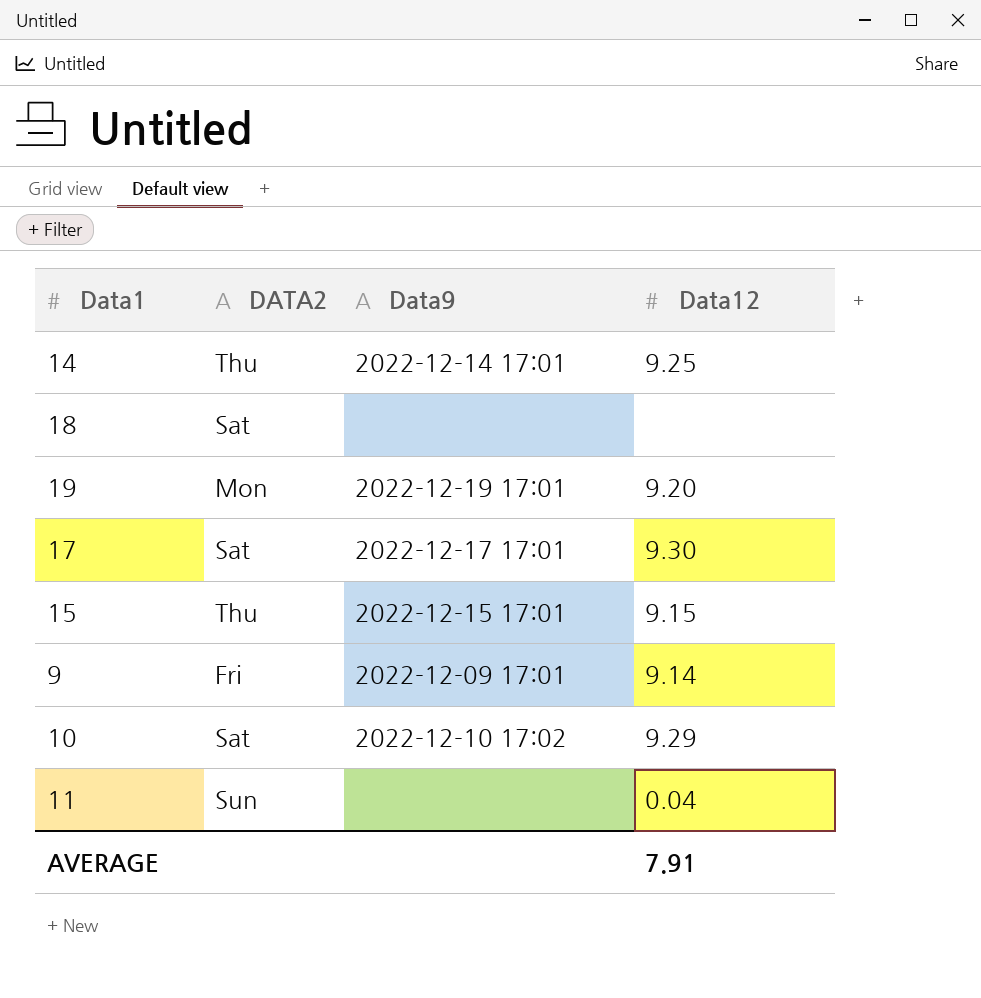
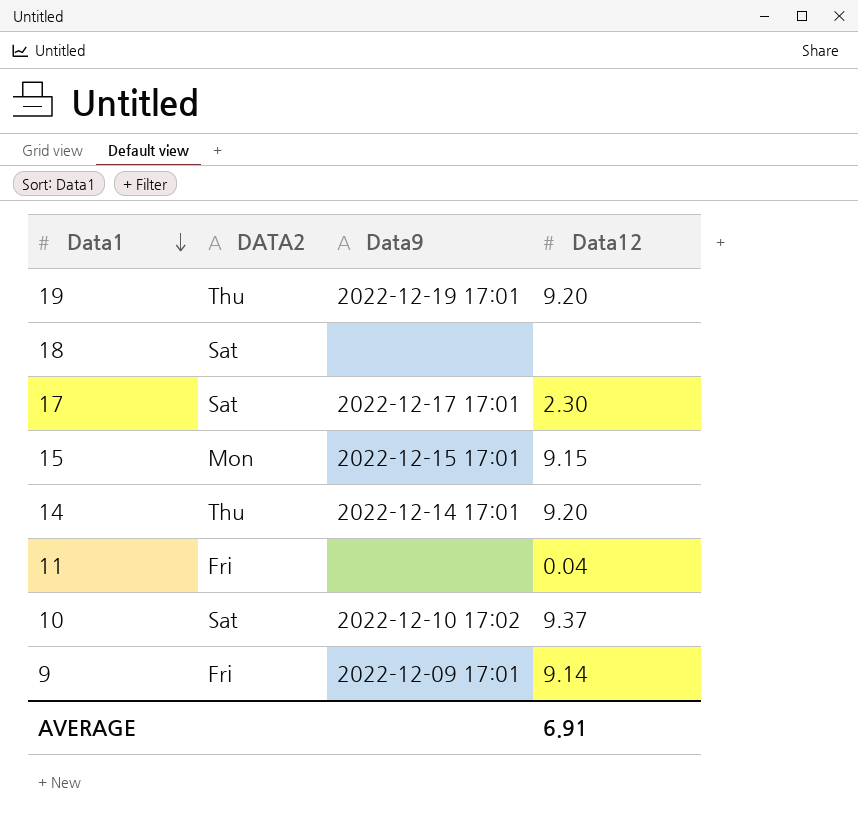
row order: none -> Data1 descending
19 | DATA2: Mon -> Thu
17 | Data12: 9.30 -> 2.30
15 | DATA2: Thu -> Mon
14 | Data12: 9.25 -> 9.20
11 | DATA2: Sun -> Fri
10 | Data12: 9.29 -> 9.37
AVERAGE | Data12: 7.91 -> 6.91

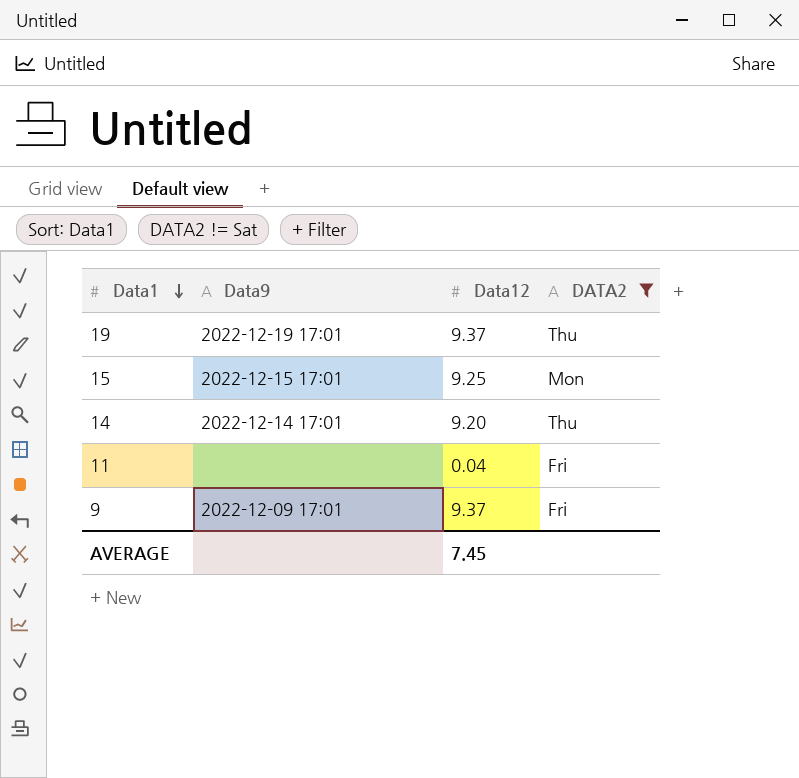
filter: none -> DATA2 != Sat
column DATA2 | position: 2 -> 4
19 | Data12: 9.20 -> 9.37
15 | Data12: 9.15 -> 9.25
9 | Data12: 9.14 -> 9.37
AVERAGE | Data12: 6.91 -> 7.45

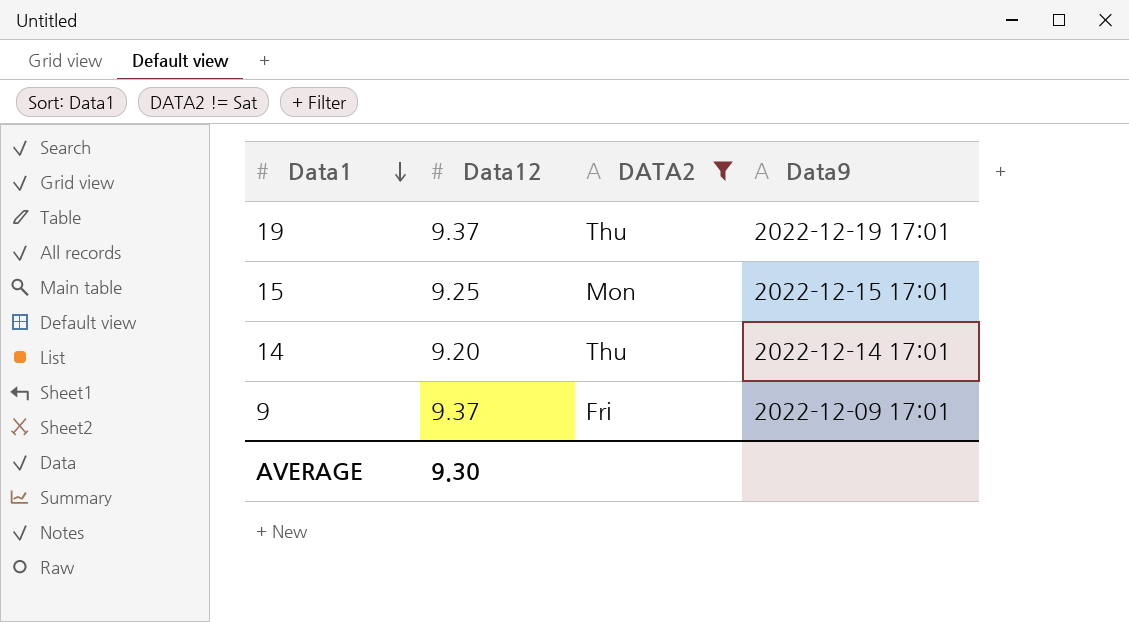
column Data9 | position: 2 -> 4
row 11: none | 0.04 | Fri -> none
AVERAGE | Data12: 7.45 -> 9.30

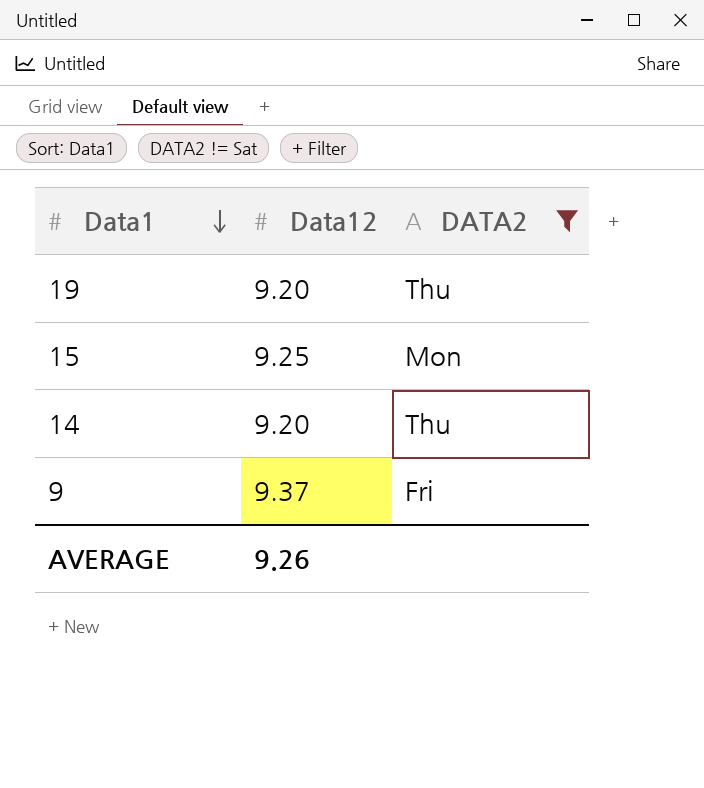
column Data9 | position: 4 -> none
19 | Data12: 9.37 -> 9.20
AVERAGE | Data12: 9.30 -> 9.26

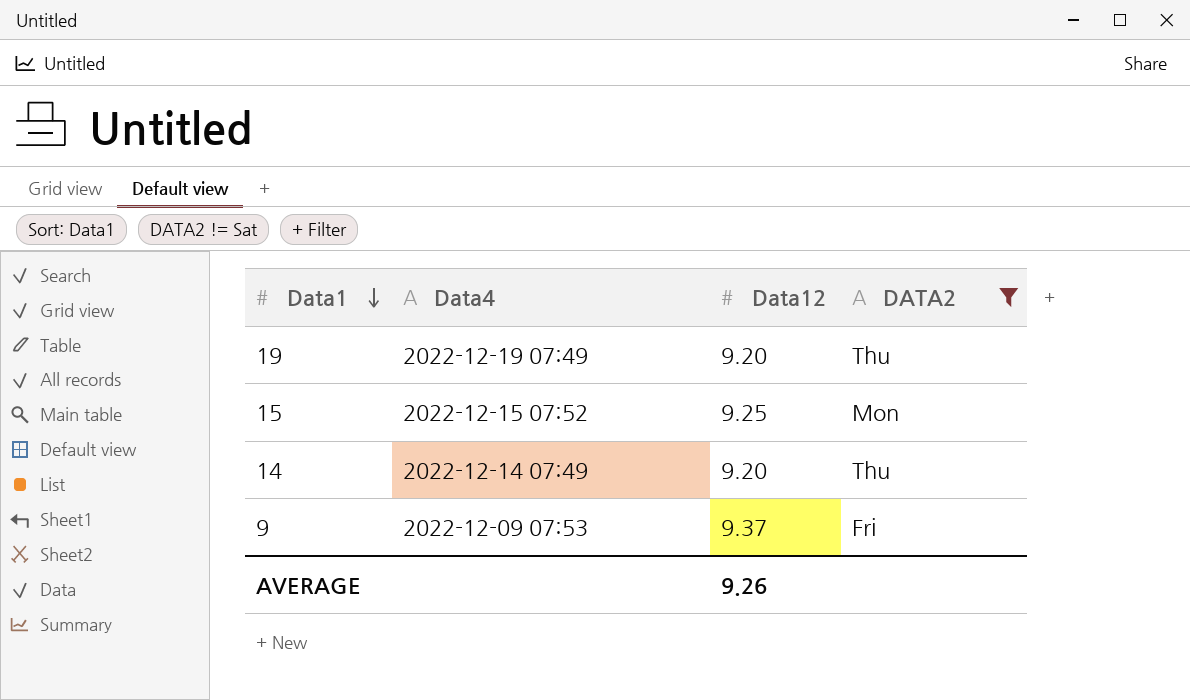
column Data4 | position: none -> 2

